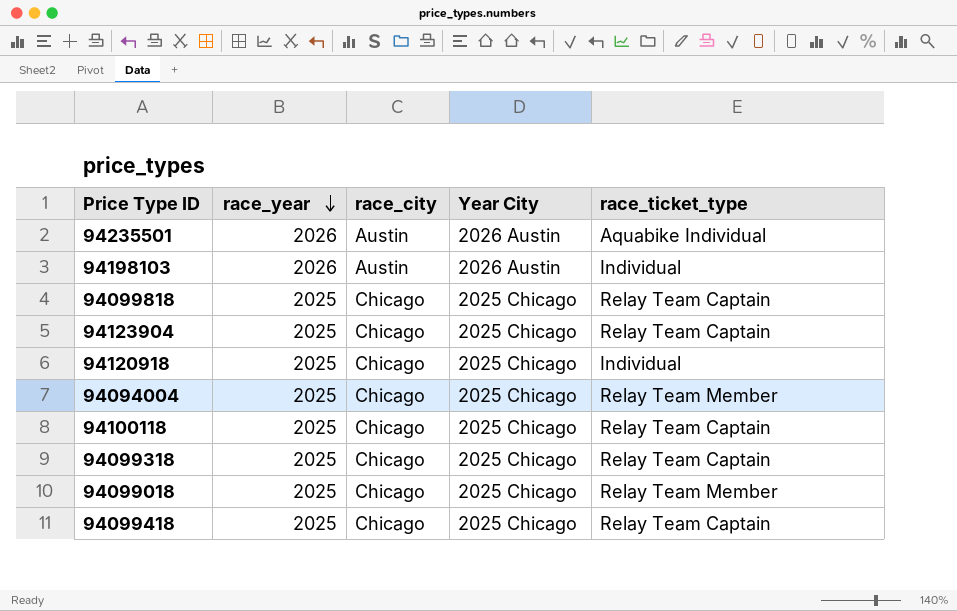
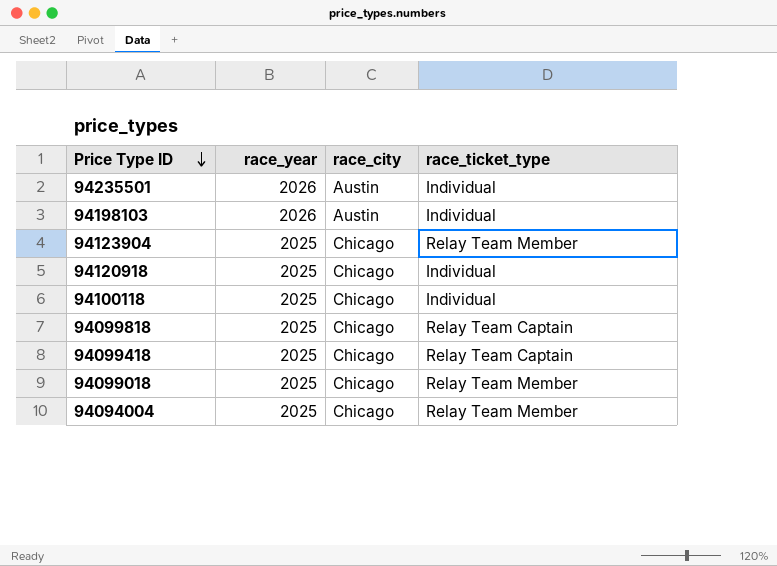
row order: race_year descending -> Price Type ID descending
column Year City | position: 4 -> none
row 94099318: 2025 | Chicago | 2025 Chicago | Relay Team Captain -> none
94235501 | race_ticket_type: Aquabike Individual -> Individual
94123904 | race_ticket_type: Relay Team Captain -> Relay Team Member
94100118 | race_ticket_type: Relay Team Captain -> Individual

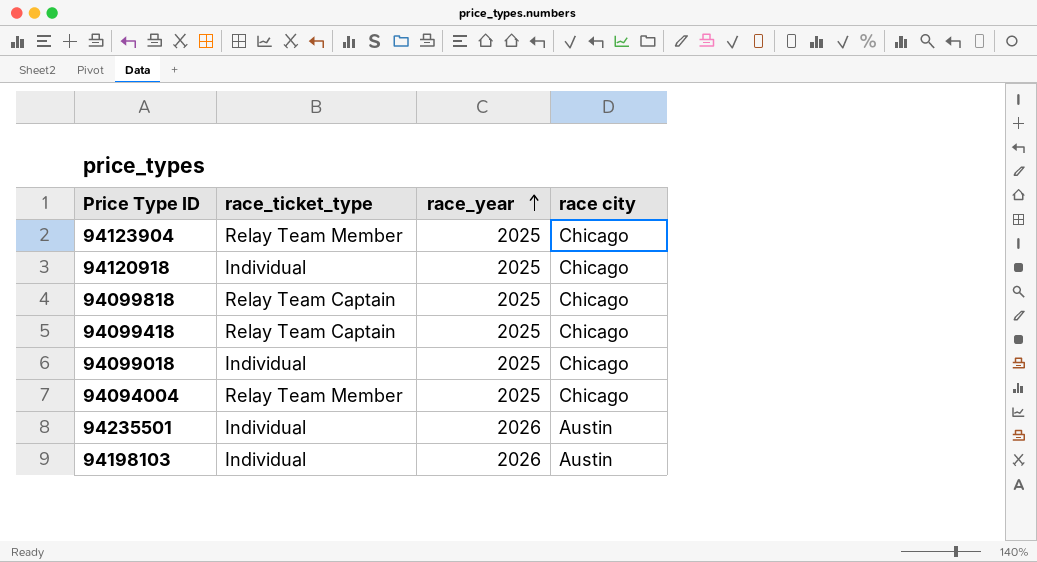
row order: Price Type ID descending -> race_year ascending
column race_ticket_type | position: 4 -> 2
column name: race_city -> race city
row 94100118: 2025 | Chicago | Individual -> none
94099018 | race_ticket_type: Relay Team Member -> Individual

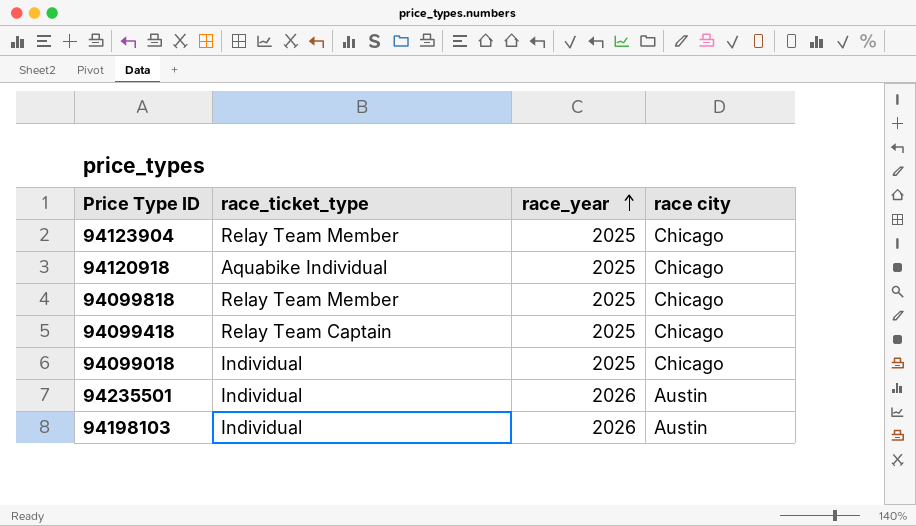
row 94094004: Relay Team Member | 2025 | Chicago -> none
94120918 | race_ticket_type: Individual -> Aquabike Individual
94099818 | race_ticket_type: Relay Team Captain -> Relay Team Member

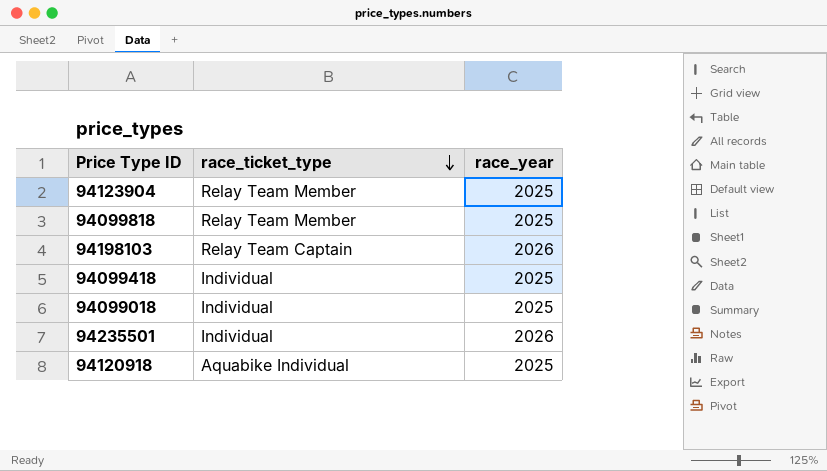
row order: race_year ascending -> race_ticket_type descending
column race city | position: 4 -> none
94198103 | race_ticket_type: Individual -> Relay Team Captain
94099418 | race_ticket_type: Relay Team Captain -> Individual

